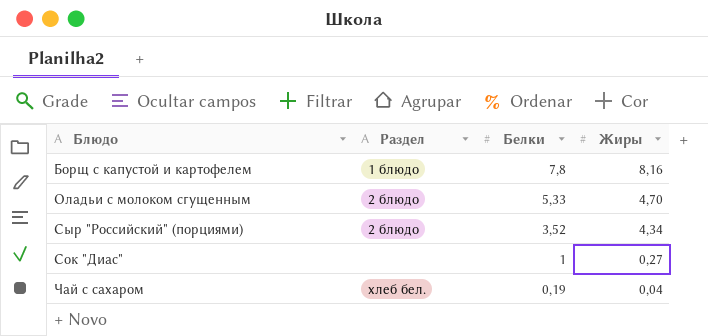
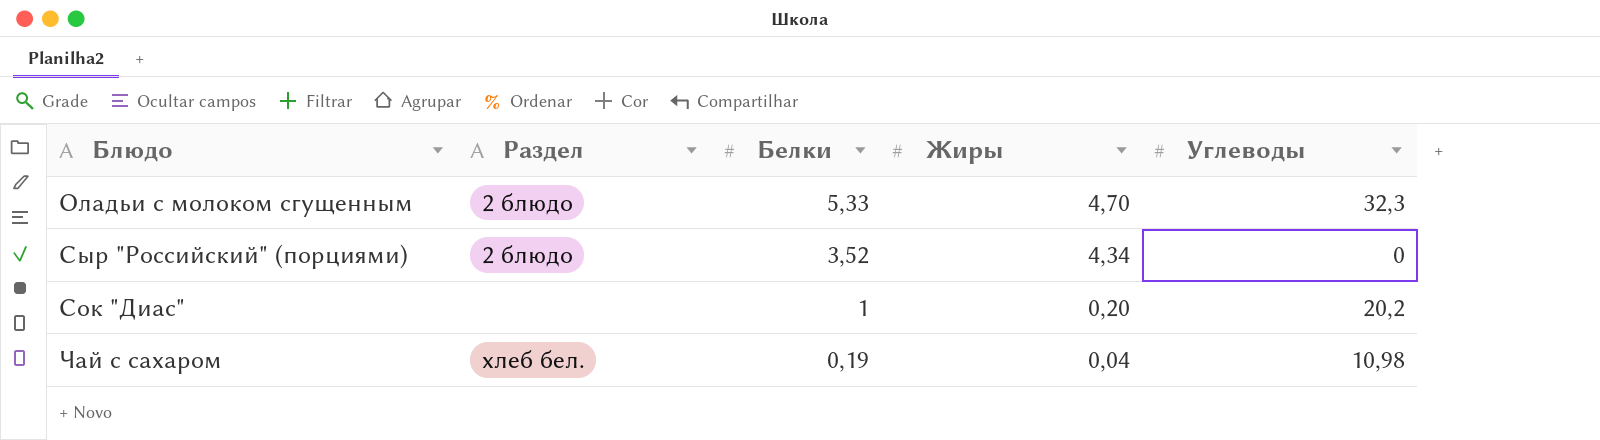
column Углеводы | position: none -> 5
row Борщ с капустой и картофелем: 1 блюдо | 7,8 | 8,16 -> none
Сок "Диас" | Жиры: 0,27 -> 0,20

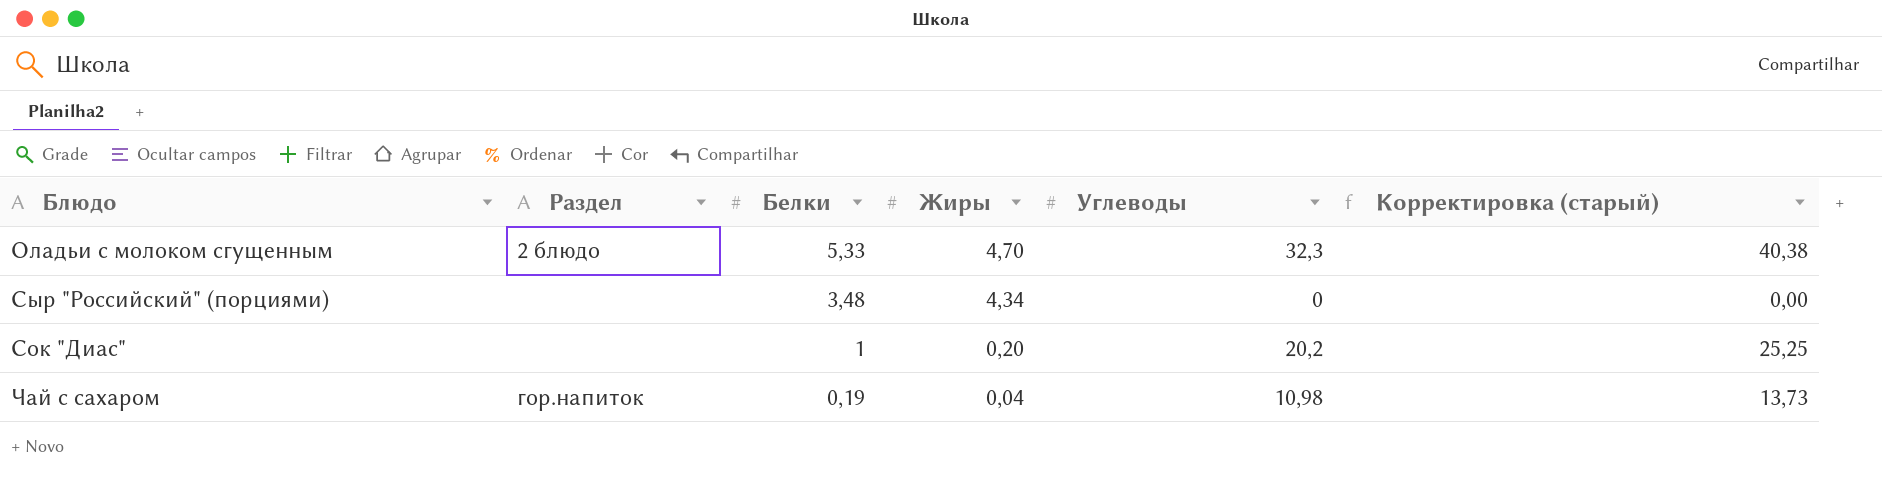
column Корректировка (старый) | formula: none -> [Углеводы] * 1,25
Сыр "Российский" (порциями) | Раздел: 2 блюдо -> none
Сыр "Российский" (порциями) | Белки: 3,52 -> 3,48
Чай с сахаром | Раздел: хлеб бел. -> гор.напиток

